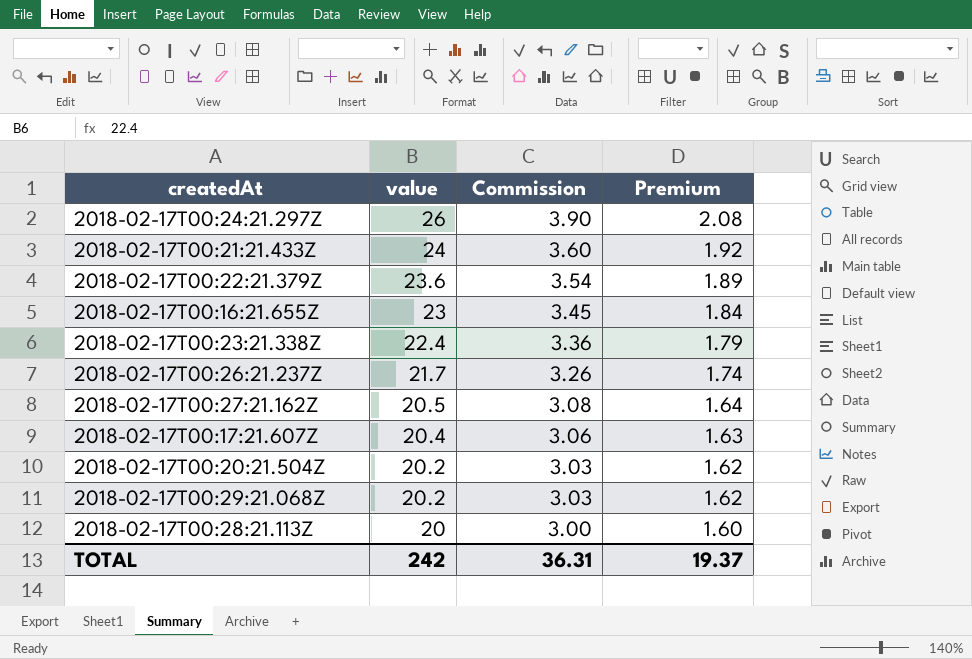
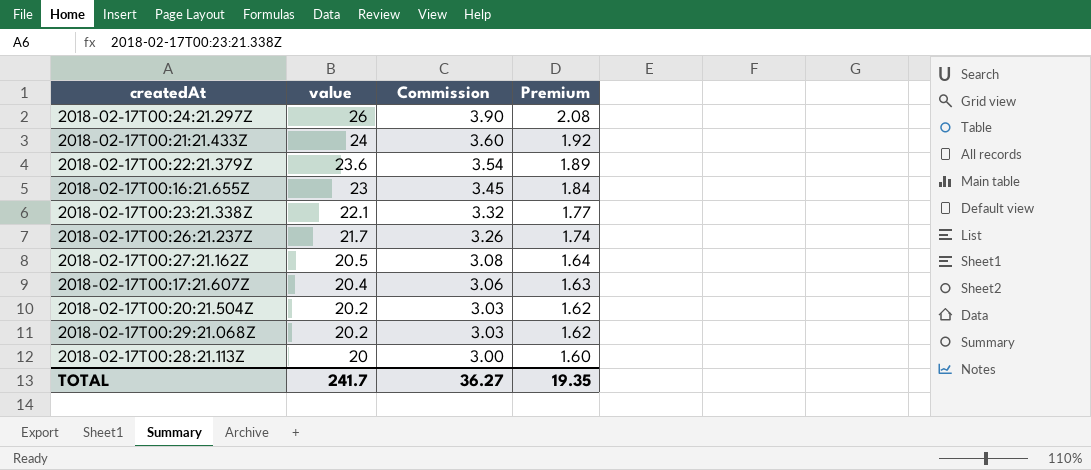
2018-02-17T00:23:21.338Z | value: 22.4 -> 22.1
2018-02-17T00:23:21.338Z | Commission: 3.36 -> 3.32
2018-02-17T00:23:21.338Z | Premium: 1.79 -> 1.77
TOTAL | value: 242 -> 241.7
TOTAL | Commission: 36.31 -> 36.27
TOTAL | Premium: 19.37 -> 19.35

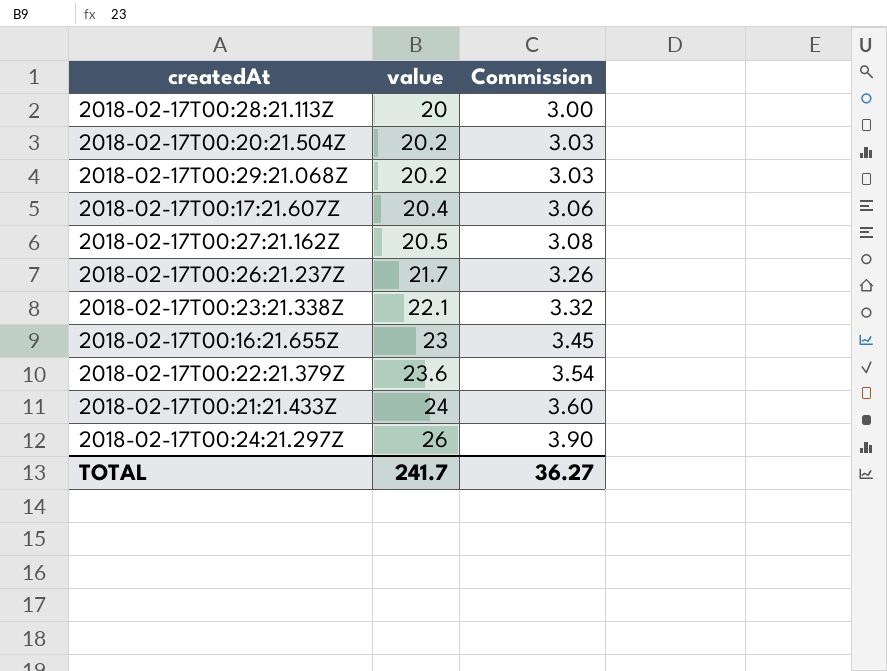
row order: value descending -> value ascending
column Premium | formula: [value] * 0.08 -> none

